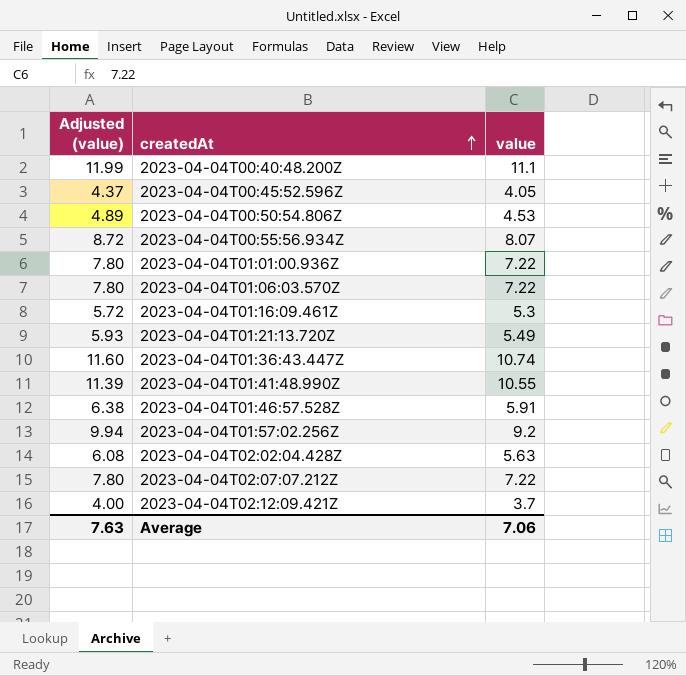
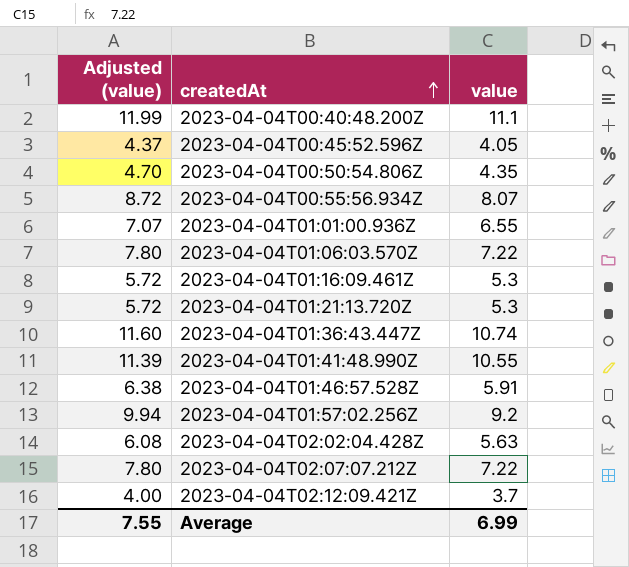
2023-04-04T00:50:54.806Z | Adjusted (value): 4.89 -> 4.70
2023-04-04T00:50:54.806Z | value: 4.53 -> 4.35
2023-04-04T01:01:00.936Z | Adjusted (value): 7.80 -> 7.07
2023-04-04T01:01:00.936Z | value: 7.22 -> 6.55
2023-04-04T01:21:13.720Z | Adjusted (value): 5.93 -> 5.72
2023-04-04T01:21:13.720Z | value: 5.49 -> 5.3
Average | Adjusted (value): 7.63 -> 7.55
Average | value: 7.06 -> 6.99

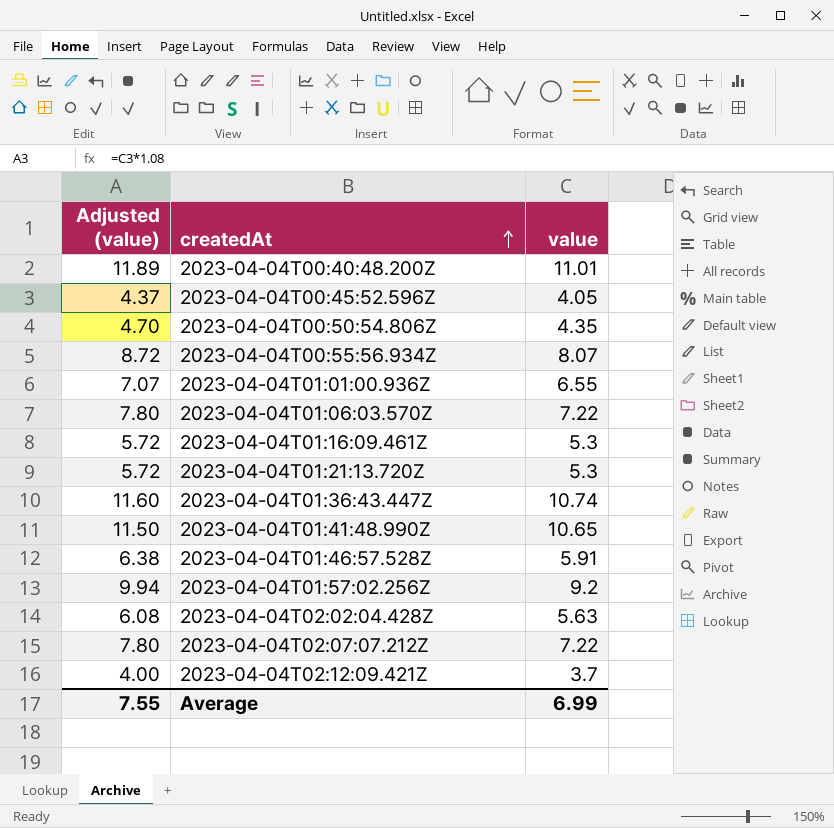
2023-04-04T00:40:48.200Z | Adjusted (value): 11.99 -> 11.89
2023-04-04T00:40:48.200Z | value: 11.1 -> 11.01
2023-04-04T01:41:48.990Z | Adjusted (value): 11.39 -> 11.50
2023-04-04T01:41:48.990Z | value: 10.55 -> 10.65

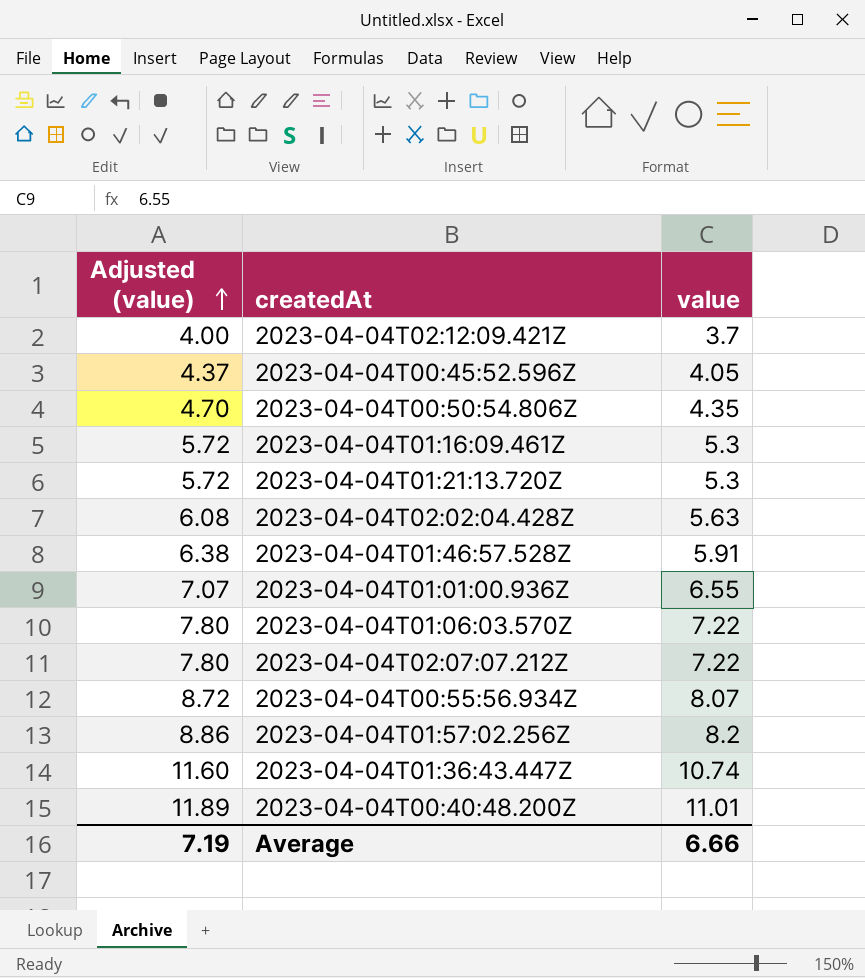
row order: createdAt ascending -> Adjusted (value) ascending
row 2023-04-04T01:41:48.990Z: 11.50 | 10.65 -> none
2023-04-04T01:57:02.256Z | Adjusted (value): 9.94 -> 8.86
2023-04-04T01:57:02.256Z | value: 9.2 -> 8.2
Average | Adjusted (value): 7.55 -> 7.19
Average | value: 6.99 -> 6.66

